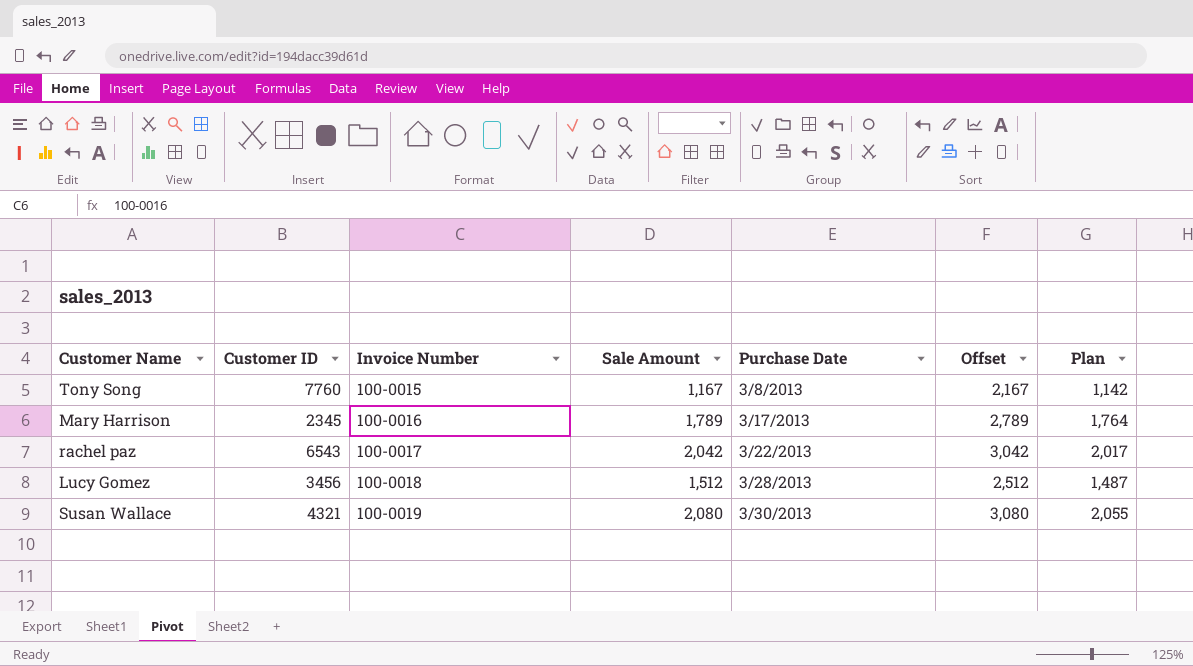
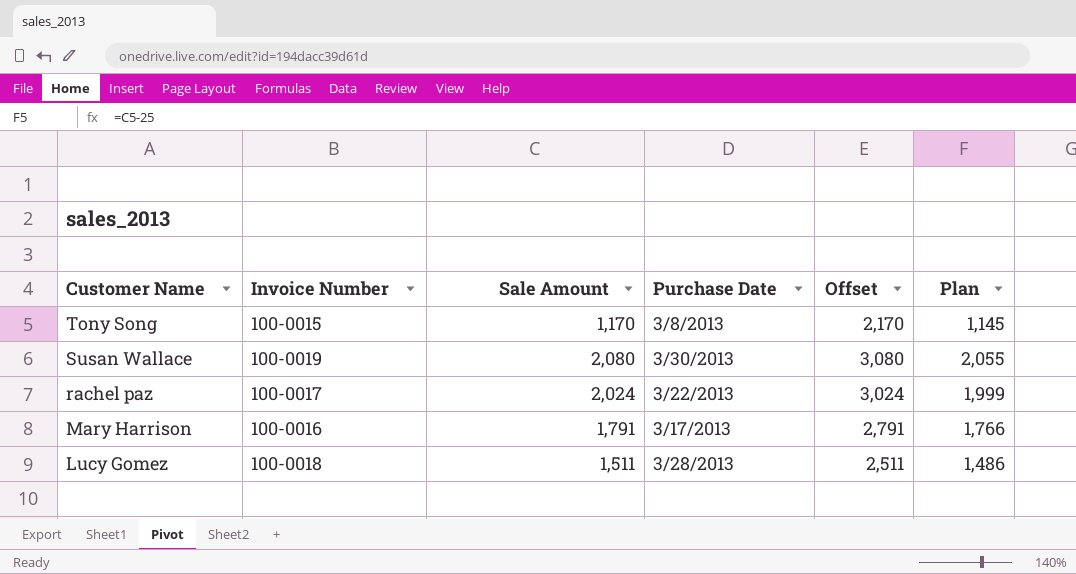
row order: Invoice Number ascending -> Customer Name descending
column Customer ID | position: 2 -> none
Tony Song | Sale Amount: 1,167 -> 1,170
Tony Song | Offset: 2,167 -> 2,170
Tony Song | Plan: 1,142 -> 1,145
rachel paz | Sale Amount: 2,042 -> 2,024
rachel paz | Offset: 3,042 -> 3,024
rachel paz | Plan: 2,017 -> 1,999
Mary Harrison | Sale Amount: 1,789 -> 1,791
Mary Harrison | Offset: 2,789 -> 2,791
Mary Harrison | Plan: 1,764 -> 1,766
Lucy Gomez | Sale Amount: 1,512 -> 1,511
Lucy Gomez | Offset: 2,512 -> 2,511
Lucy Gomez | Plan: 1,487 -> 1,486

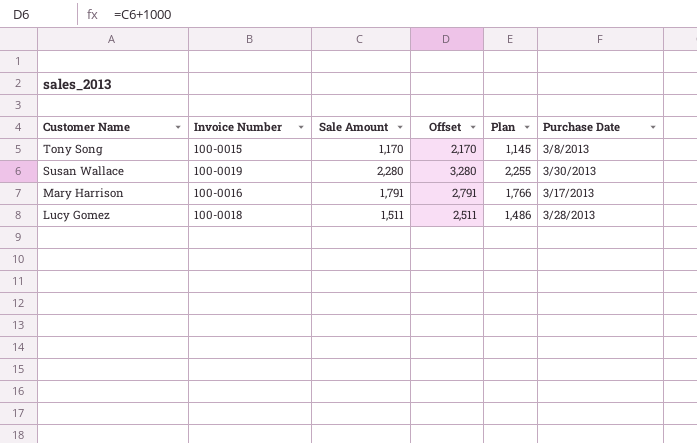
column Purchase Date | position: 4 -> 6
row rachel paz: 100-0017 | 2,024 | 3/22/2013 | 3,024 | 1,999 -> none
Susan Wallace | Sale Amount: 2,080 -> 2,280
Susan Wallace | Offset: 3,080 -> 3,280
Susan Wallace | Plan: 2,055 -> 2,255

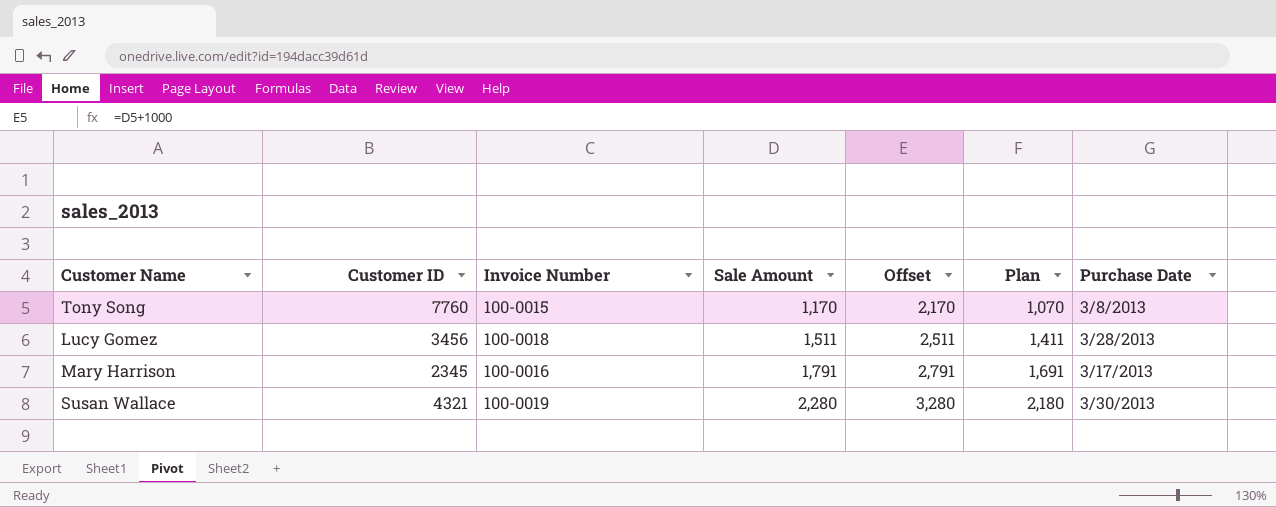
row order: Customer Name descending -> Sale Amount ascending
column Customer ID | position: none -> 2
column Plan | formula: [Sale Amount] - 25 -> [Sale Amount] - 100

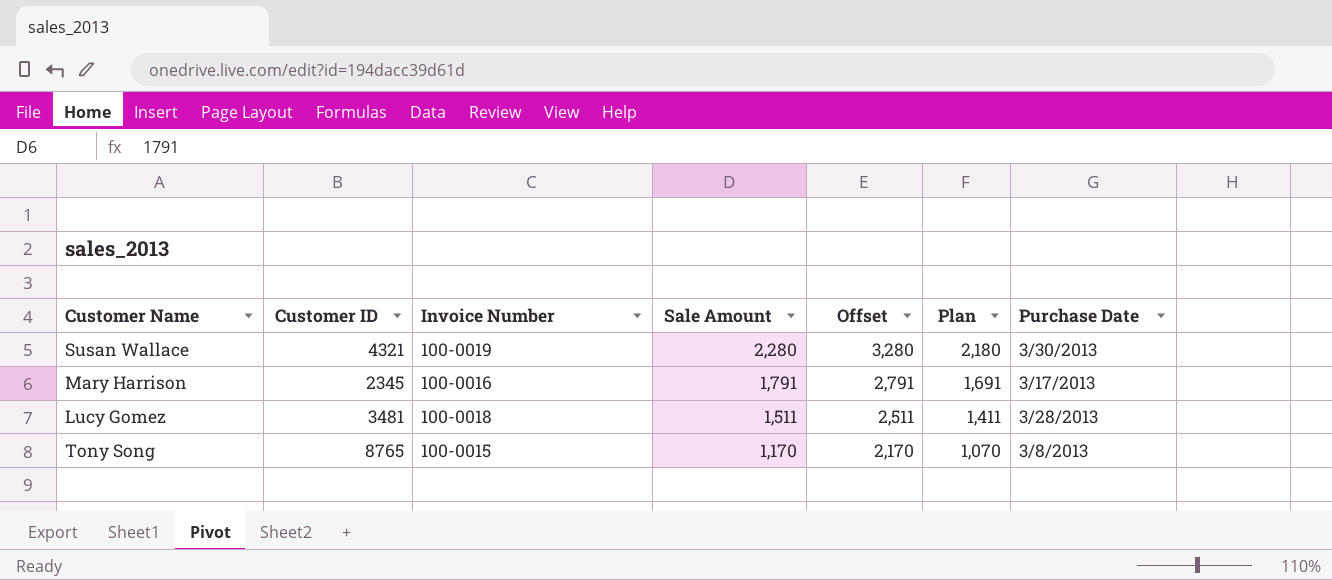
row order: Sale Amount ascending -> Sale Amount descending
Lucy Gomez | Customer ID: 3456 -> 3481
Tony Song | Customer ID: 7760 -> 8765

